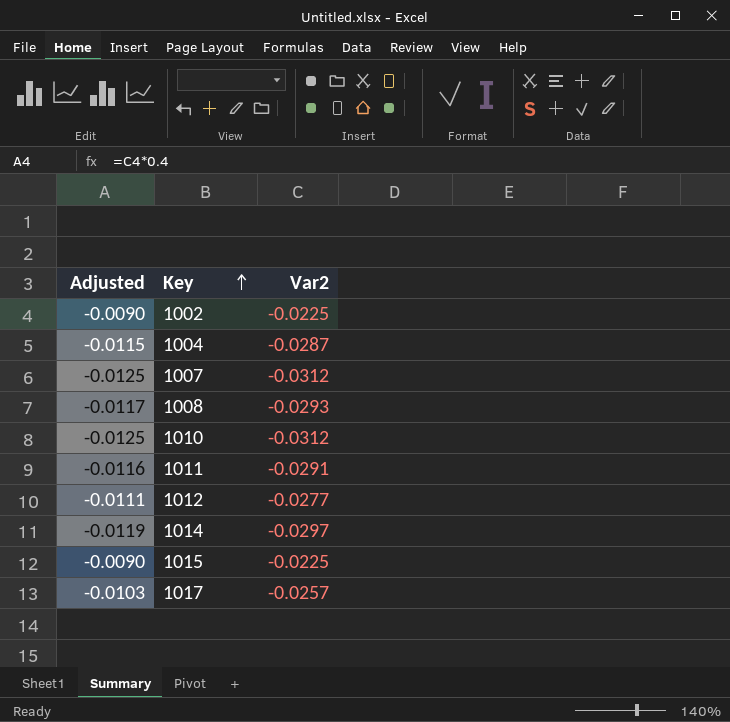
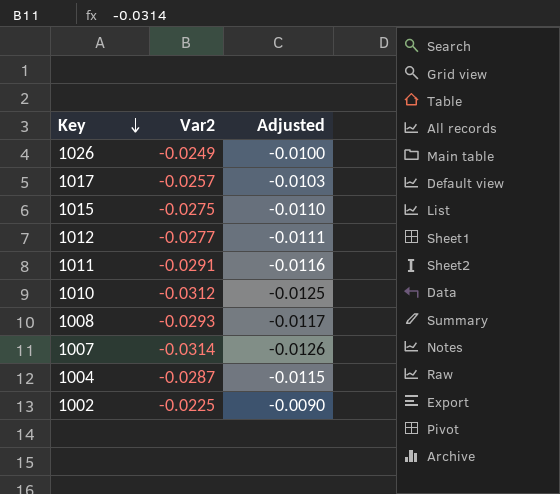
row order: Key ascending -> Key descending
column Adjusted | position: 1 -> 3
row 1014: -0.0119 | -0.0297 -> none
row 1026: none -> -0.0249 | -0.0100
1015 | Var2: -0.0225 -> -0.0275
1015 | Adjusted: -0.0090 -> -0.0110
1007 | Var2: -0.0312 -> -0.0314
1007 | Adjusted: -0.0125 -> -0.0126

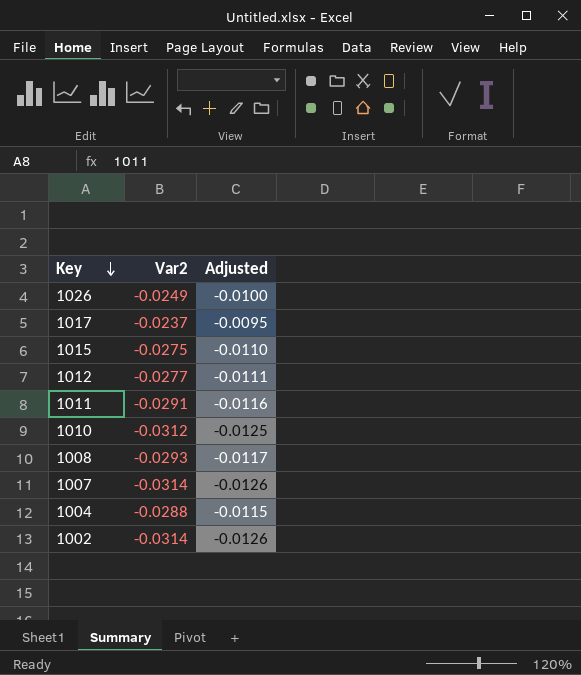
1017 | Var2: -0.0257 -> -0.0237
1017 | Adjusted: -0.0103 -> -0.0095
1004 | Var2: -0.0287 -> -0.0288
1002 | Var2: -0.0225 -> -0.0314
1002 | Adjusted: -0.0090 -> -0.0126

